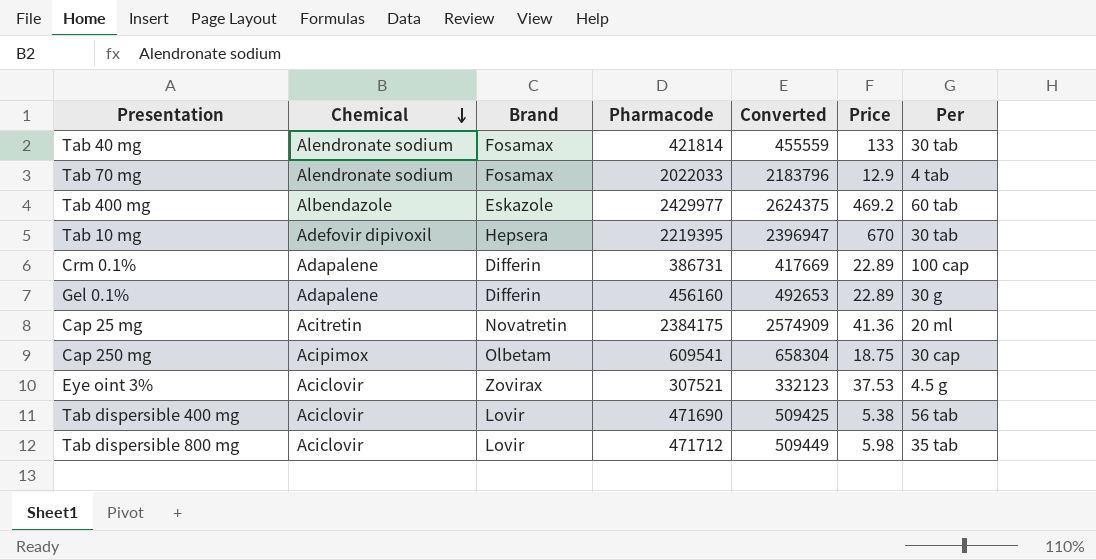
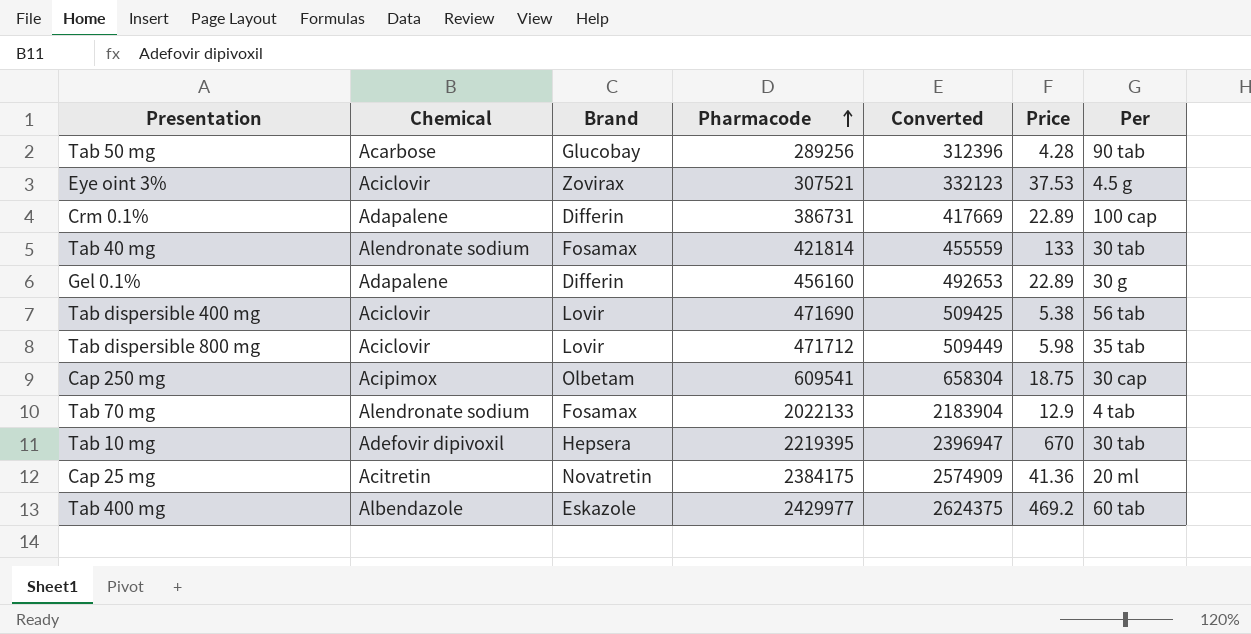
row order: Chemical descending -> Pharmacode ascending
row Tab 50 mg: none -> Acarbose | Glucobay | 289256 | 312396 | 4.28 | 90 tab
Tab 70 mg | Pharmacode: 2022033 -> 2022133
Tab 70 mg | Converted: 2183796 -> 2183904

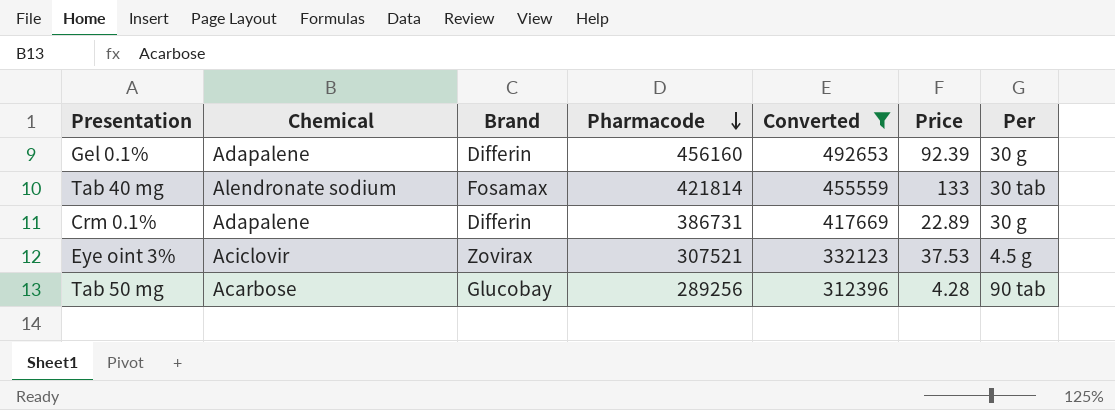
filter: none -> Converted <= 492653
row order: Pharmacode ascending -> Pharmacode descending
Gel 0.1% | Price: 22.89 -> 92.39
Crm 0.1% | Per: 100 cap -> 30 g

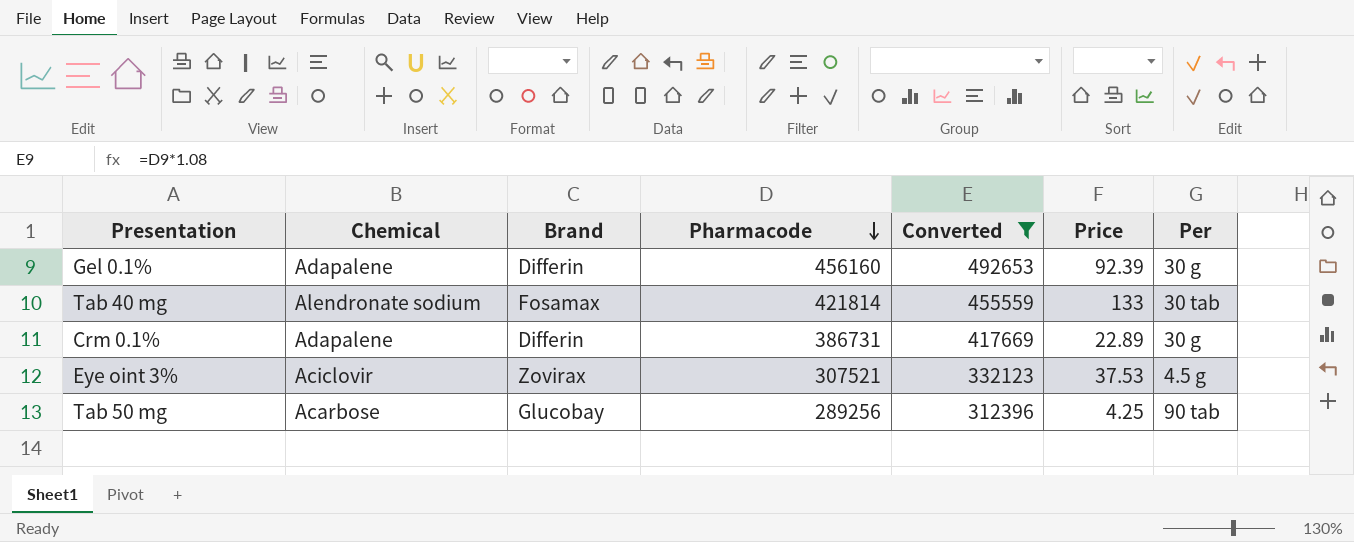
Tab 50 mg | Price: 4.28 -> 4.25

